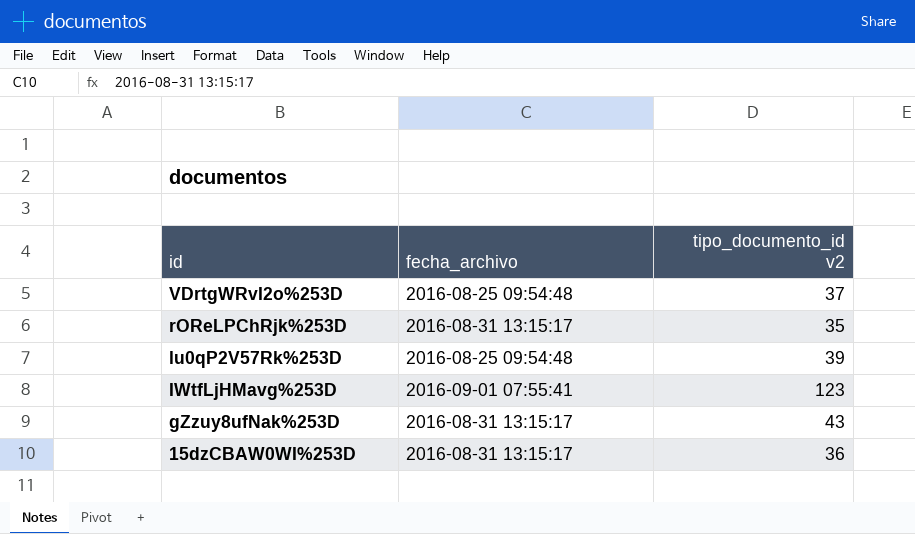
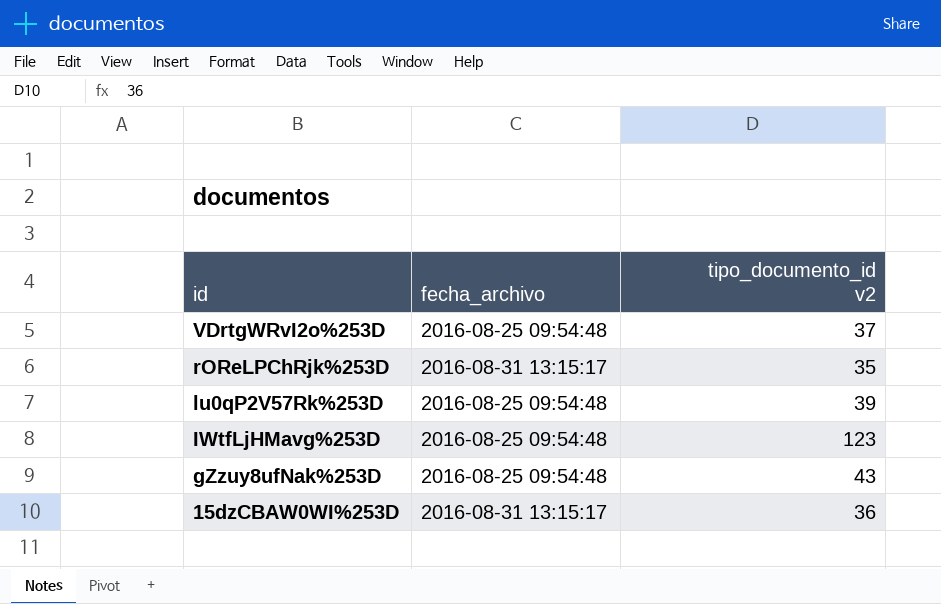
IWtfLjHMavg%253D | fecha_archivo: 2016-09-01 07:55:41 -> 2016-08-25 09:54:48
gZzuy8ufNak%253D | fecha_archivo: 2016-08-31 13:15:17 -> 2016-08-25 09:54:48

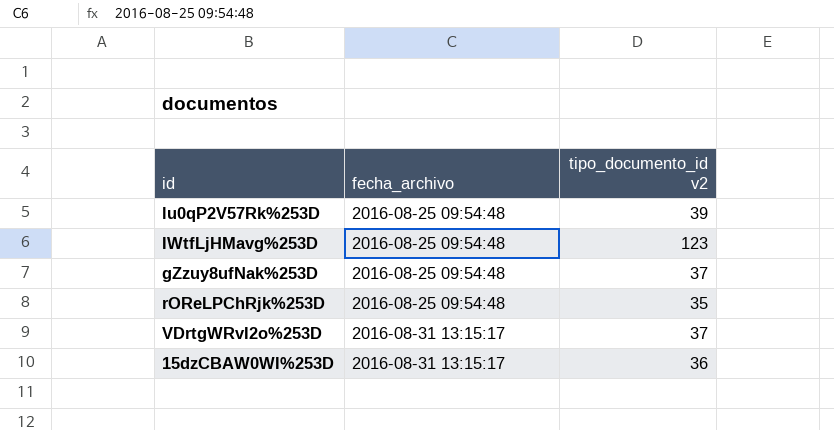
row order: id descending -> fecha_archivo ascending
gZzuy8ufNak%253D | tipo_documento_id v2: 43 -> 37
rOReLPChRjk%253D | fecha_archivo: 2016-08-31 13:15:17 -> 2016-08-25 09:54:48
VDrtgWRvI2o%253D | fecha_archivo: 2016-08-25 09:54:48 -> 2016-08-31 13:15:17

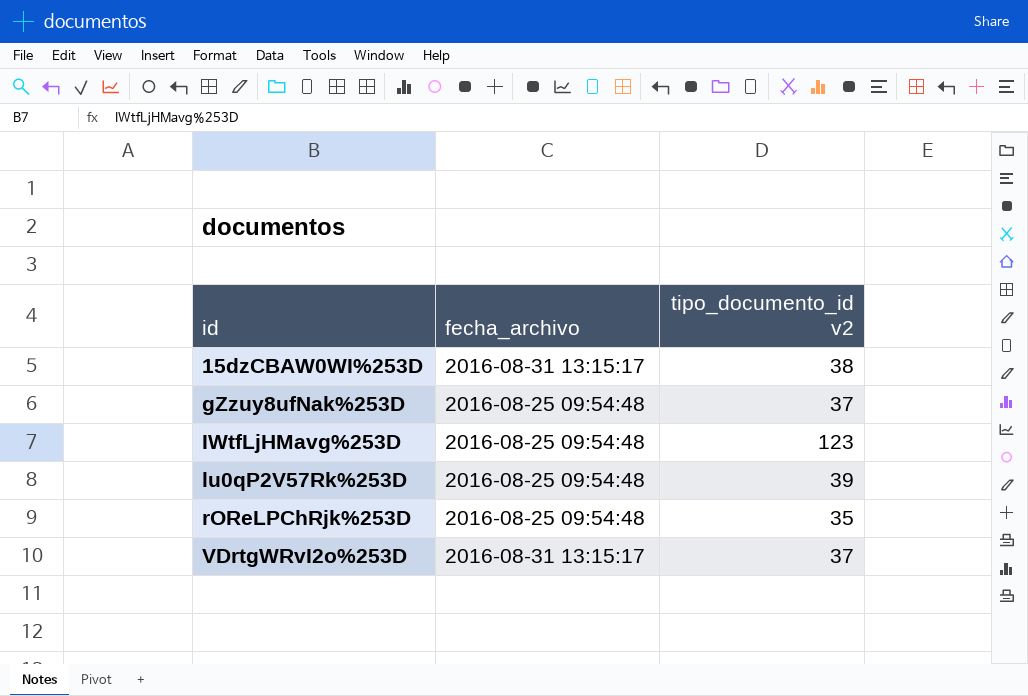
row order: fecha_archivo ascending -> id ascending
15dzCBAW0WI%253D | tipo_documento_id v2: 36 -> 38

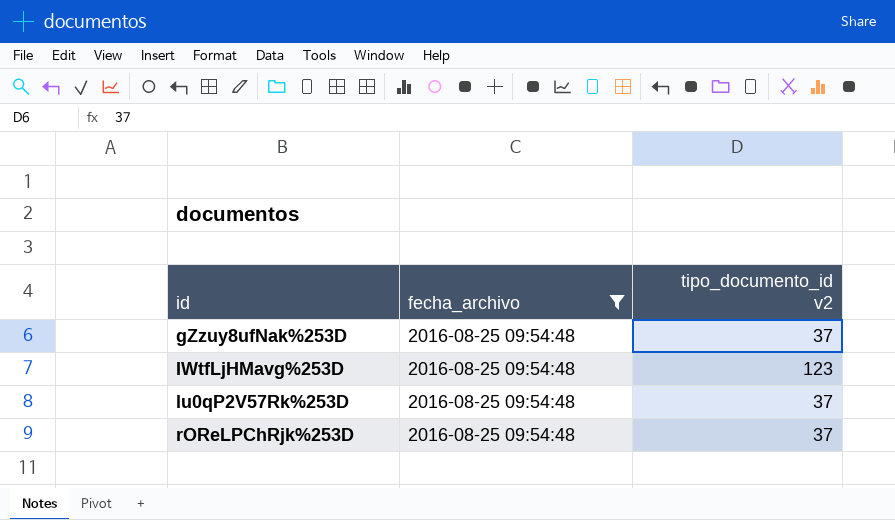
filter: none -> fecha_archivo = 2016-08-25 09:54:48
lu0qP2V57Rk%253D | tipo_documento_id v2: 39 -> 37
rOReLPChRjk%253D | tipo_documento_id v2: 35 -> 37

